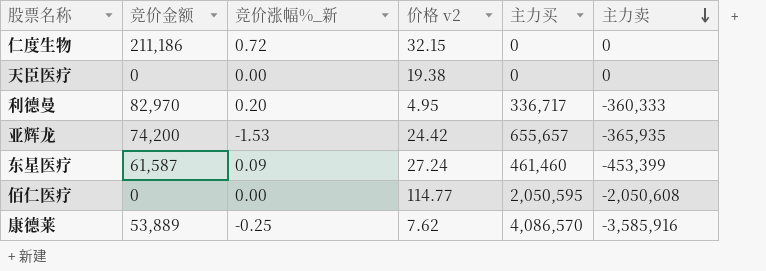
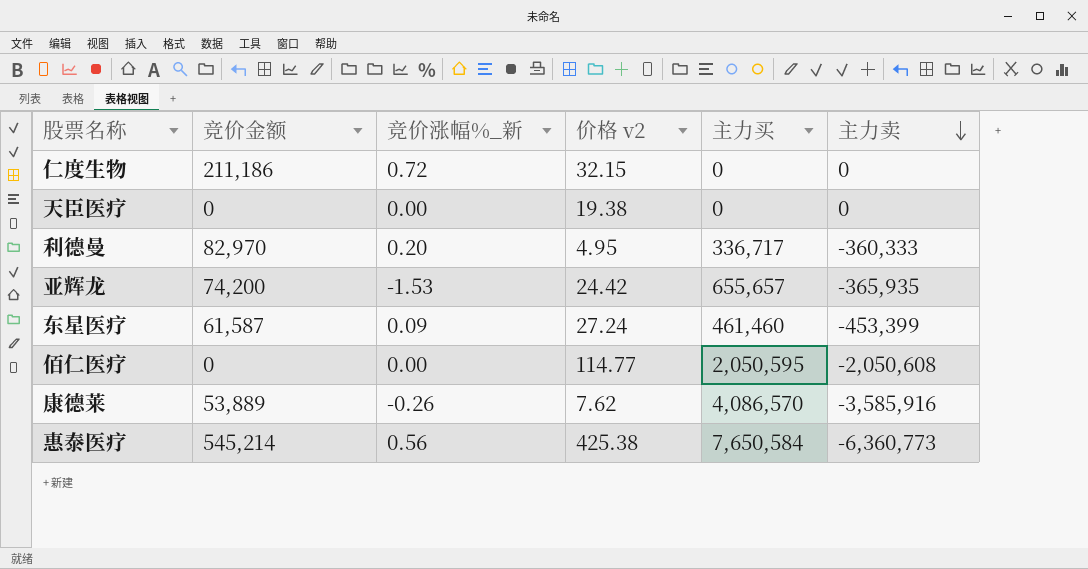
康德莱 | 竞价涨幅%_新: -0.25 -> -0.26
row 惠泰医疗: none -> 545,214 | 0.56 | 425.38 | 7,650,584 | -6,360,773

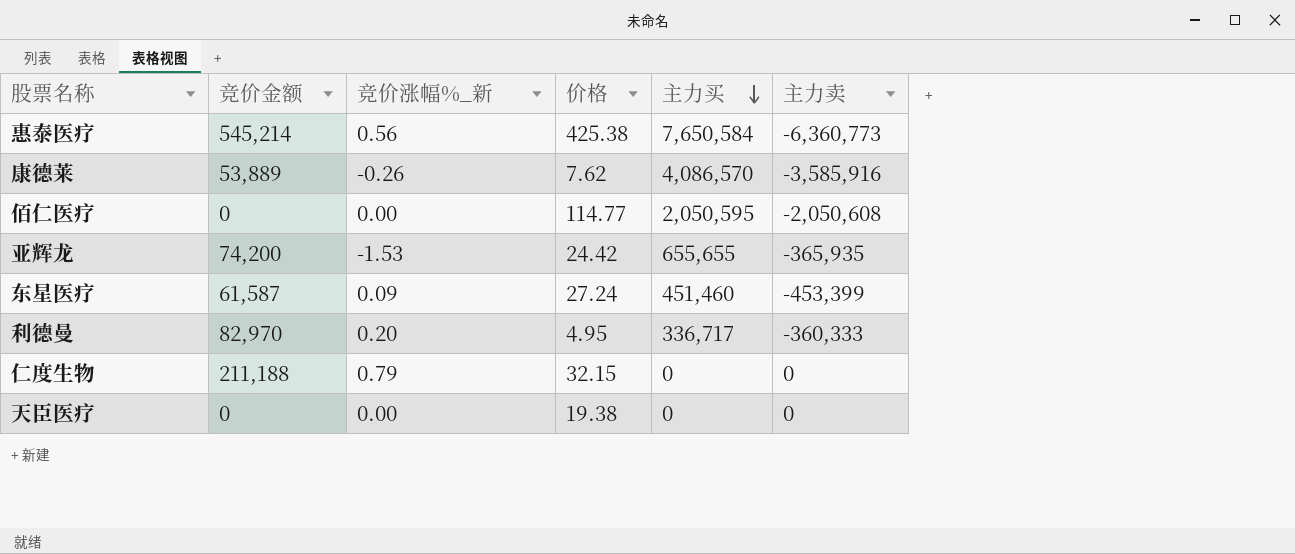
row order: 主力卖 descending -> 主力买 descending
column name: 价格 v2 -> 价格
亚辉龙 | 主力买: 655,657 -> 655,655
东星医疗 | 主力买: 461,460 -> 451,460
仁度生物 | 竞价金额: 211,186 -> 211,188
仁度生物 | 竞价涨幅%_新: 0.72 -> 0.79

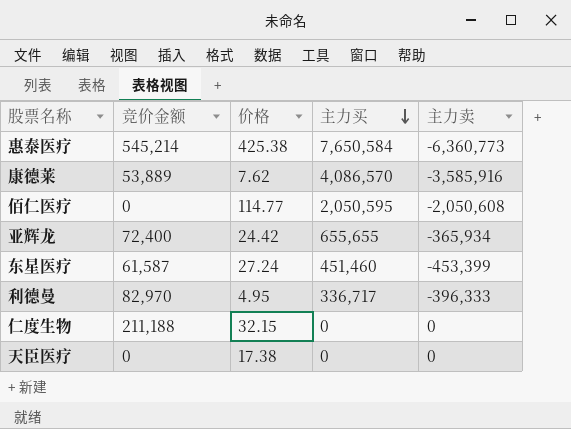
column 竞价涨幅%_新 | position: 3 -> none
亚辉龙 | 竞价金额: 74,200 -> 72,400
亚辉龙 | 主力卖: -365,935 -> -365,934
利德曼 | 主力卖: -360,333 -> -396,333
天臣医疗 | 价格: 19.38 -> 17.38

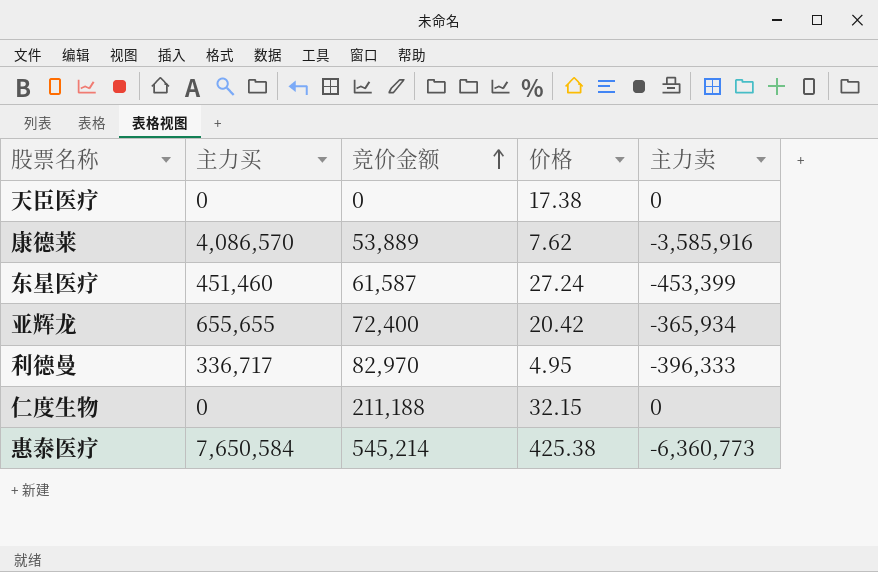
row order: 主力买 descending -> 竞价金额 ascending
column 主力买 | position: 4 -> 2
row 佰仁医疗: 0 | 114.77 | 2,050,595 | -2,050,608 -> none
亚辉龙 | 价格: 24.42 -> 20.42

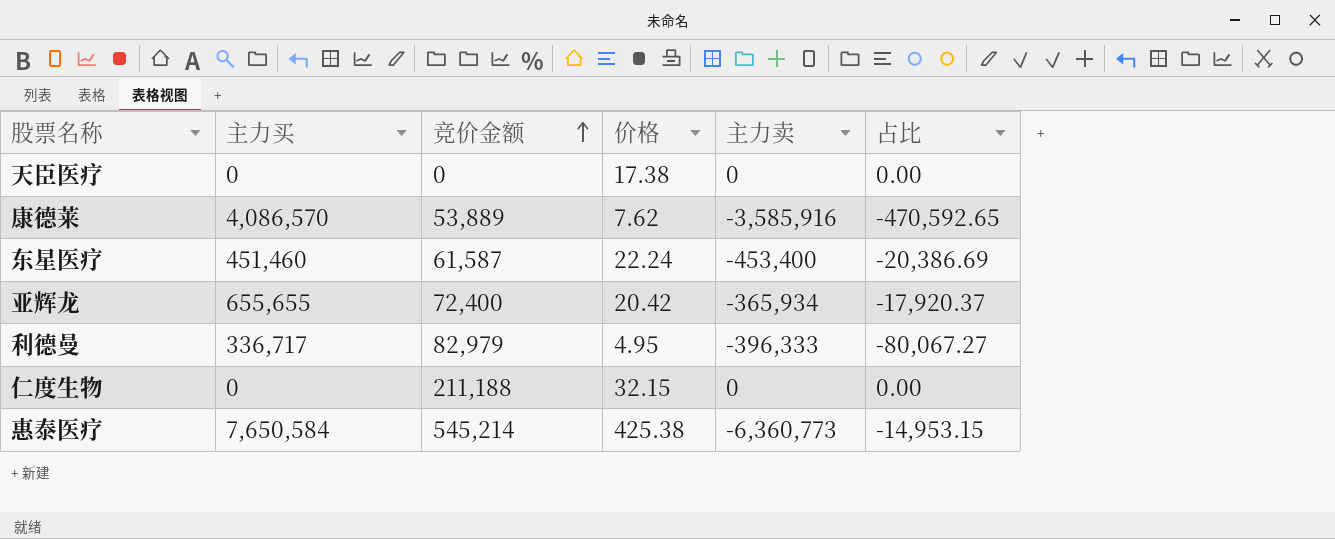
column 占比 | formula: none -> [主力卖] / [价格]
东星医疗 | 价格: 27.24 -> 22.24
东星医疗 | 主力卖: -453,399 -> -453,400
利德曼 | 竞价金额: 82,970 -> 82,979

